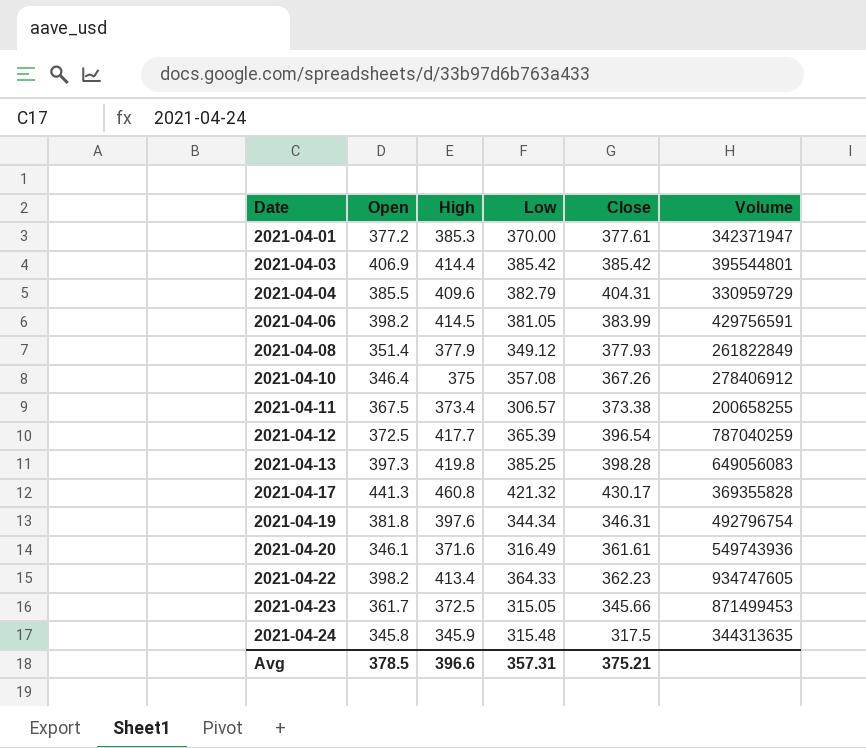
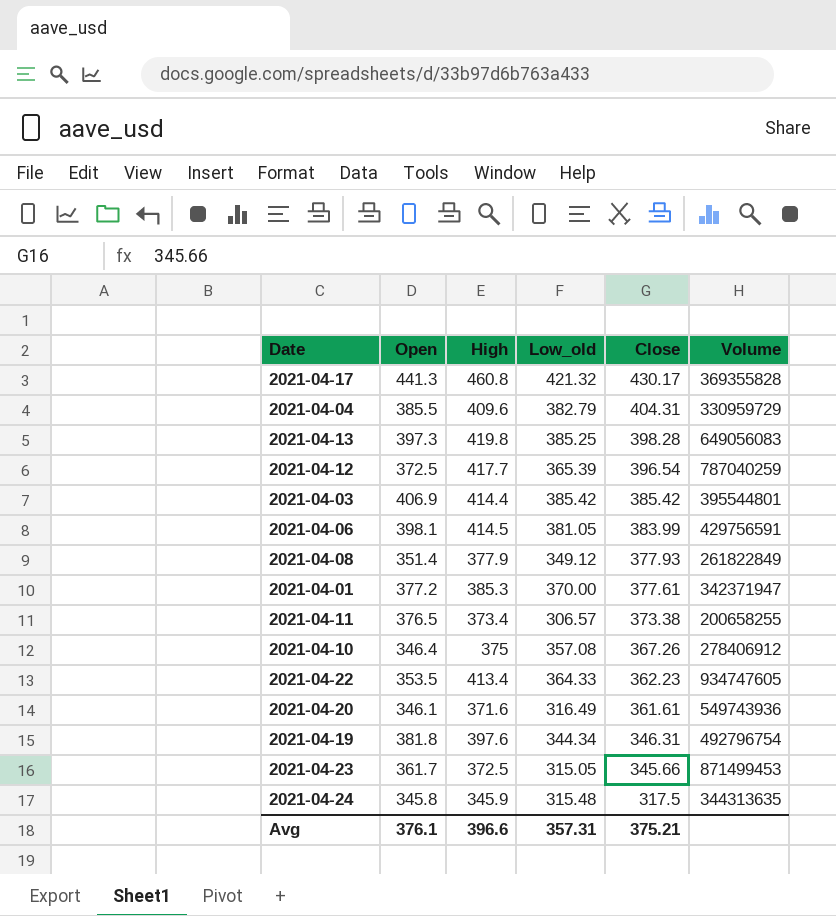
row order: Date ascending -> Close descending
column name: Low -> Low_old
2021-04-06 | Open: 398.2 -> 398.1
2021-04-11 | Open: 367.5 -> 376.5
2021-04-22 | Open: 398.2 -> 353.5
Avg | Open: 378.5 -> 376.1

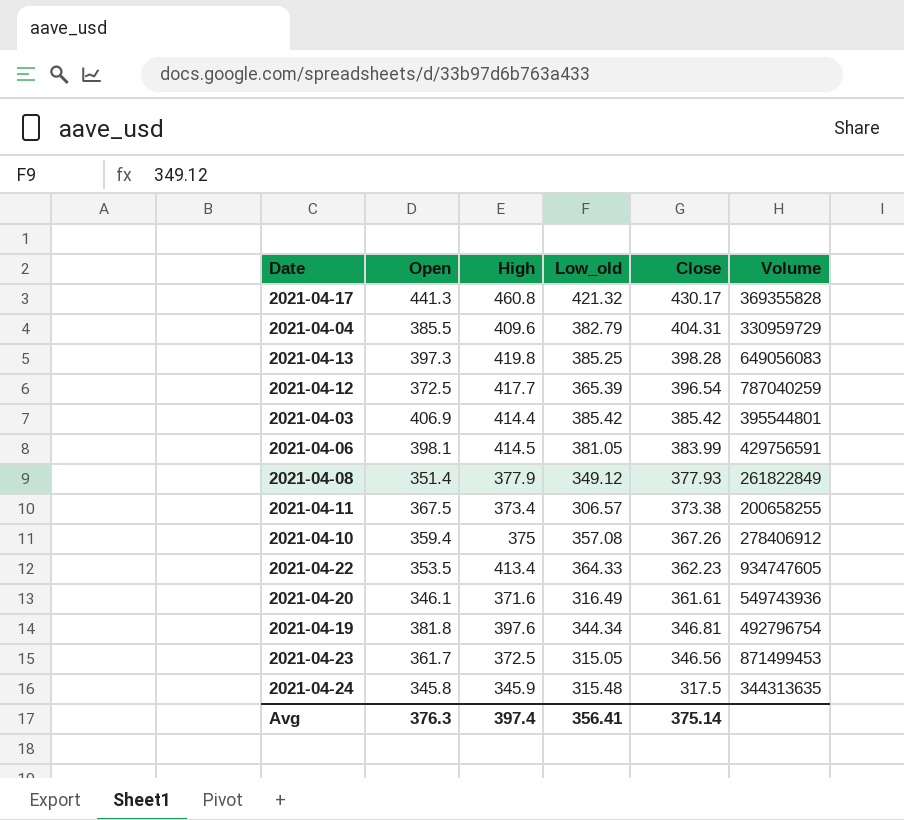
row 2021-04-01: 377.2 | 385.3 | 370.00 | 377.61 | 342371947 -> none
2021-04-11 | Open: 376.5 -> 367.5
2021-04-10 | Open: 346.4 -> 359.4
2021-04-19 | Close: 346.31 -> 346.81
2021-04-23 | Close: 345.66 -> 346.56
Avg | Open: 376.1 -> 376.3
Avg | High: 396.6 -> 397.4
Avg | Low_old: 357.31 -> 356.41
Avg | Close: 375.21 -> 375.14

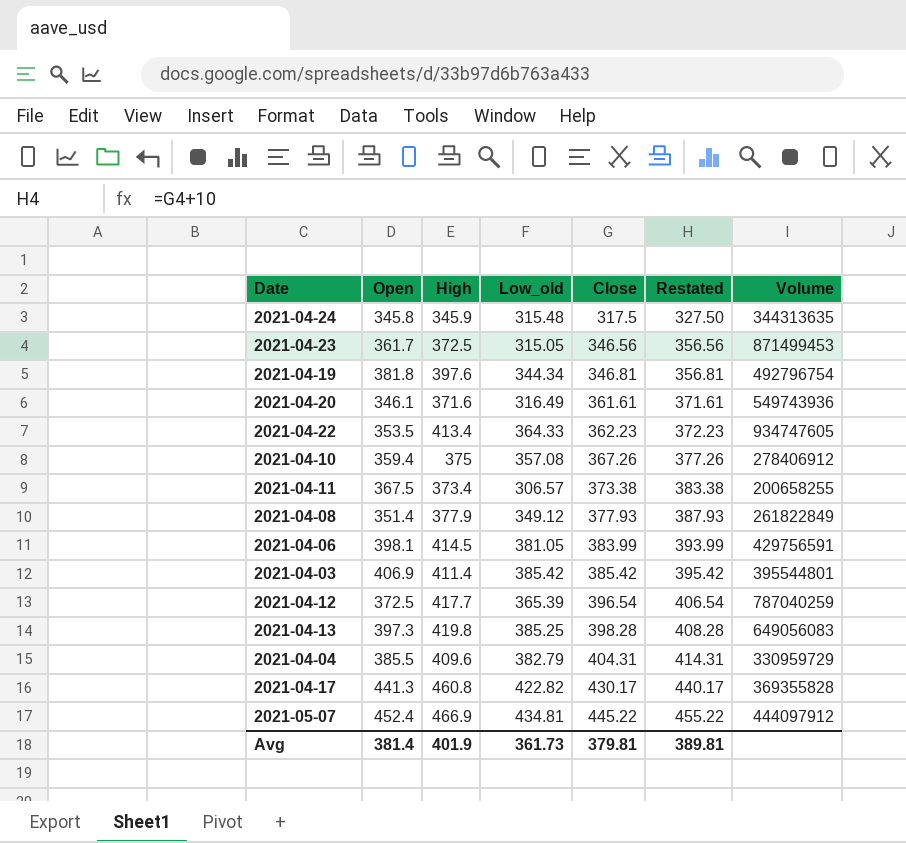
row order: Close descending -> Close ascending
column Restated | formula: none -> [Close] + 10
2021-04-03 | High: 414.4 -> 411.4
2021-04-17 | Low_old: 421.32 -> 422.82
row 2021-05-07: none -> 452.4 | 466.9 | 434.81 | 445.22 | 455.22 | 444097912
Avg | Open: 376.3 -> 381.4
Avg | High: 397.4 -> 401.9
Avg | Low_old: 356.41 -> 361.73
Avg | Close: 375.14 -> 379.81

